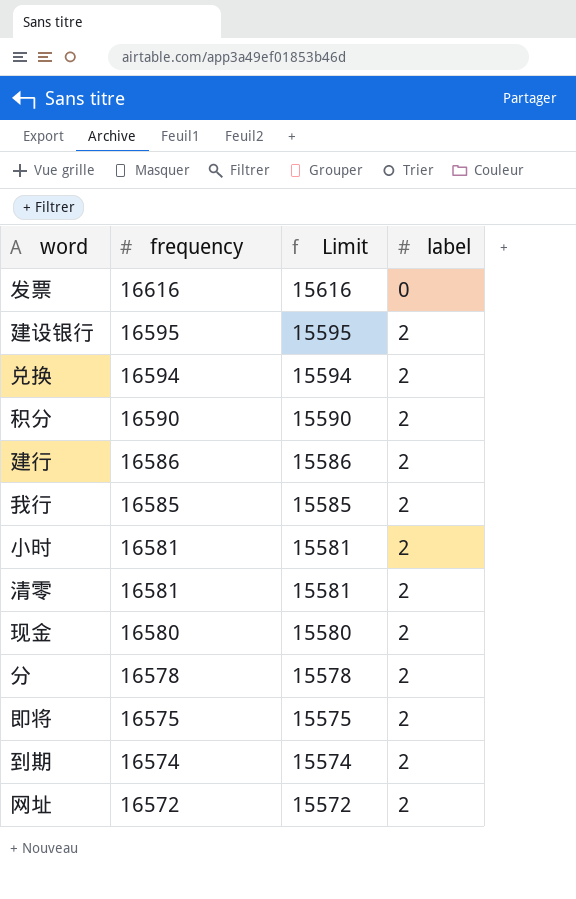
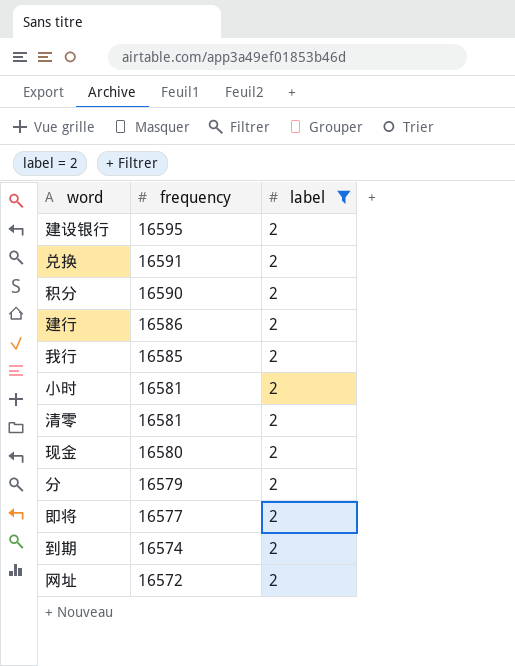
filter: none -> label = 2
column Limit | formula: [frequency] - 1000 -> none
兑换 | frequency: 16594 -> 16591
分 | frequency: 16578 -> 16579
即将 | frequency: 16575 -> 16577

